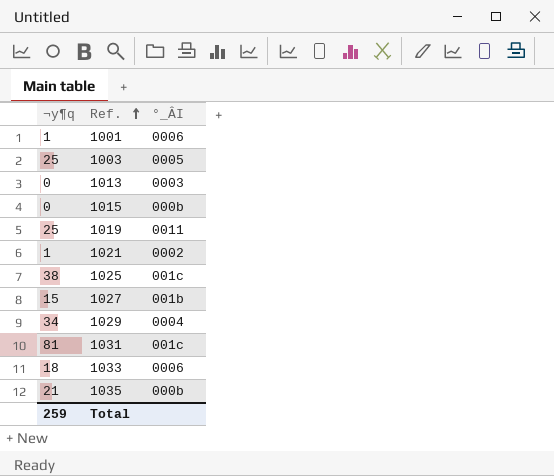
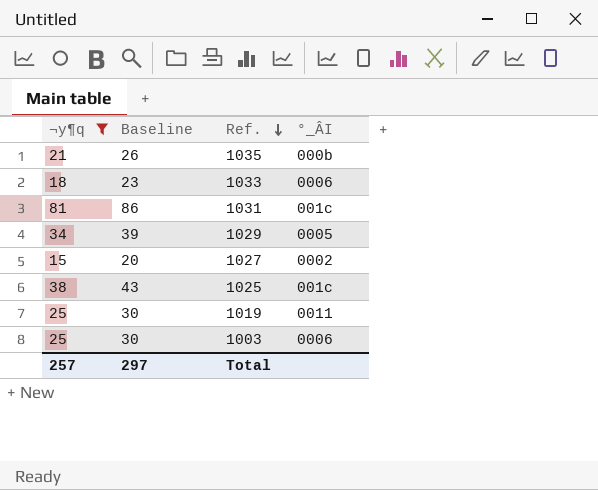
filter: none -> ¬y¶q >= 15
row order: Ref. ascending -> Ref. descending
column Baseline | formula: none -> [¬y¶q] + 5
1029 | °_ÂI: 0004 -> 0005
1027 | °_ÂI: 001b -> 0002
1003 | °_ÂI: 0005 -> 0006
Total | ¬y¶q: 259 -> 257

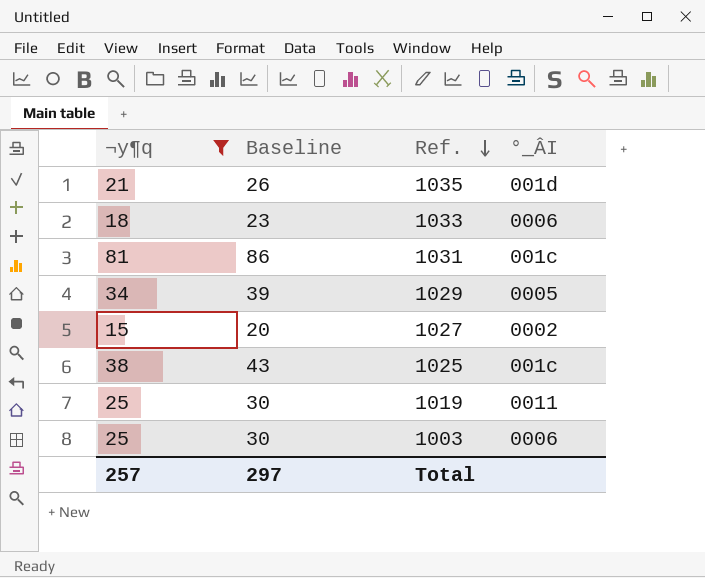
1035 | °_ÂI: 000b -> 001d

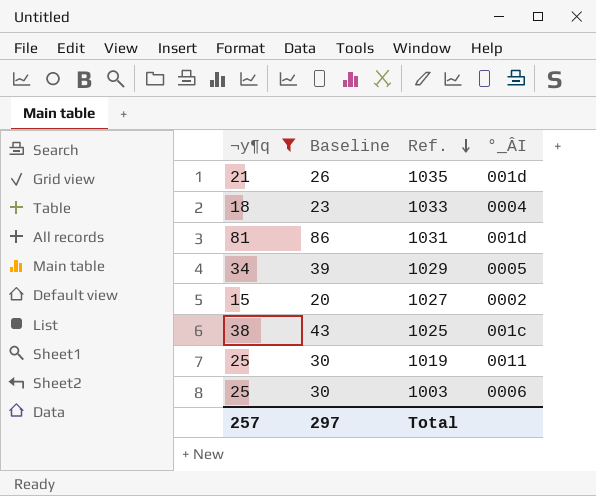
1033 | °_ÂI: 0006 -> 0004
1031 | °_ÂI: 001c -> 001d

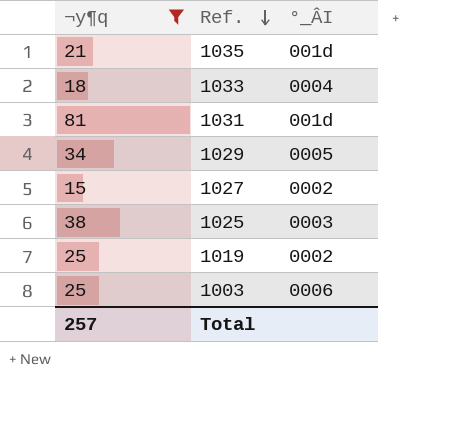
column Baseline | formula: [¬y¶q] + 5 -> none
1025 | °_ÂI: 001c -> 0003
1019 | °_ÂI: 0011 -> 0002

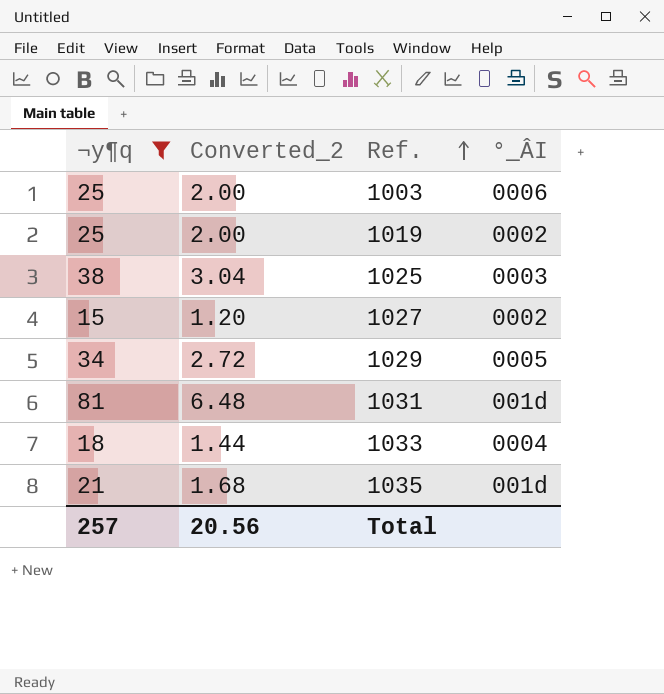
row order: Ref. descending -> Ref. ascending
column Converted_2 | formula: none -> [¬y¶q] * 0.08

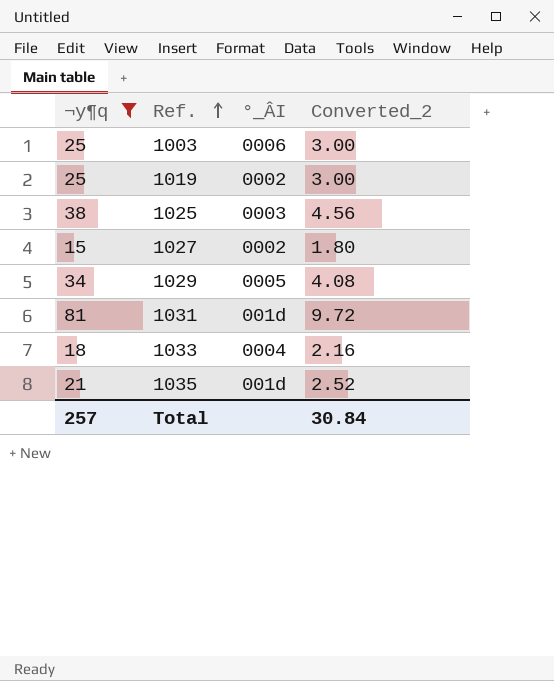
column Converted_2 | formula: [¬y¶q] * 0.08 -> [¬y¶q] * 0.12
column Converted_2 | position: 2 -> 4
Total | Converted_2: 20.56 -> 30.84

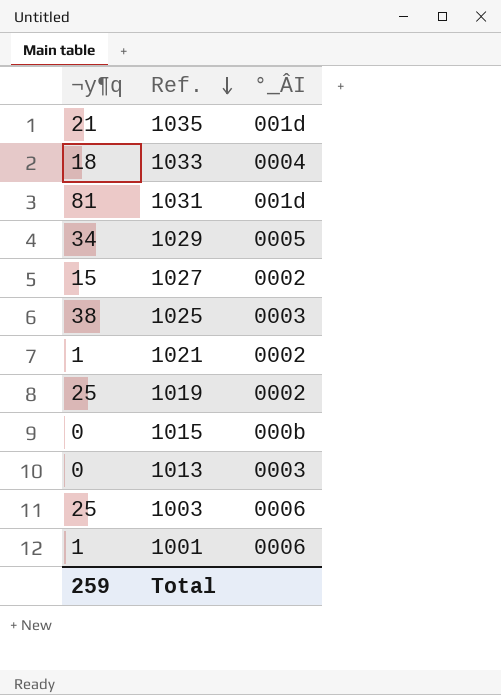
filter: ¬y¶q >= 15 -> none
row order: Ref. ascending -> Ref. descending
column Converted_2 | formula: [¬y¶q] * 0.12 -> none
Total | ¬y¶q: 257 -> 259

